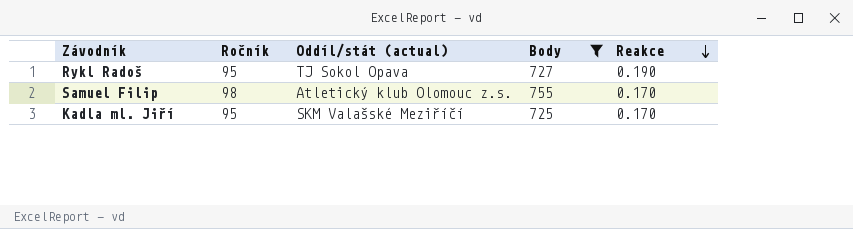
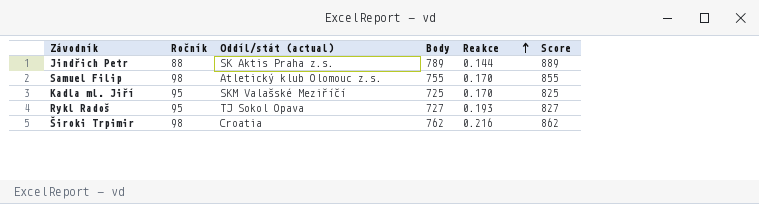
filter: Body <= 755 -> none
row order: Reakce descending -> Reakce ascending
column Score | formula: none -> [Body] + 100
Rykl Radoš | Reakce: 0.190 -> 0.193

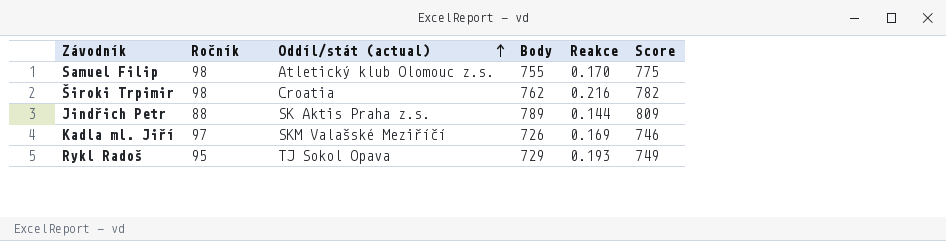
row order: Reakce ascending -> Oddíl/stát (actual) ascending
column Score | formula: [Body] + 100 -> [Body] + 20
Kadla ml. Jiří | Ročník: 95 -> 97
Kadla ml. Jiří | Body: 725 -> 726
Kadla ml. Jiří | Reakce: 0.170 -> 0.169
Rykl Radoš | Body: 727 -> 729

